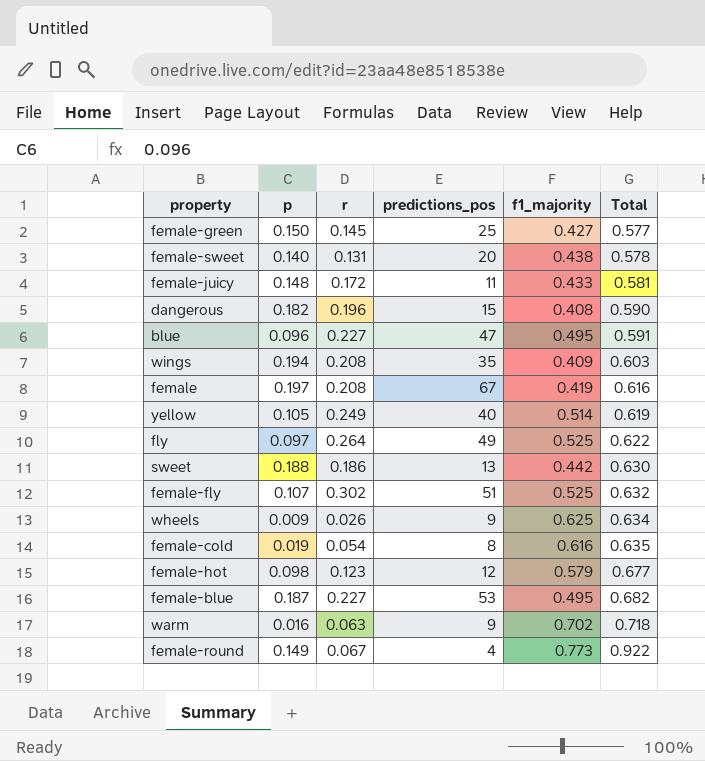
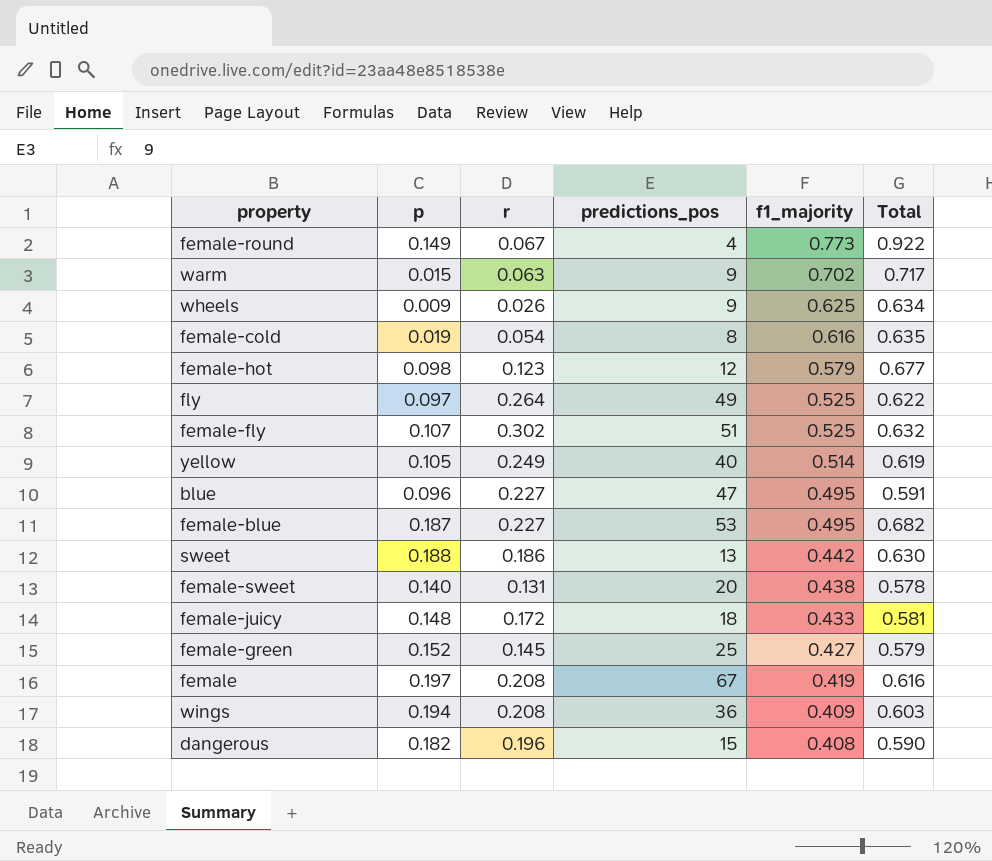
row order: Total ascending -> f1_majority descending
warm | p: 0.016 -> 0.015
warm | Total: 0.718 -> 0.717
female-juicy | predictions_pos: 11 -> 18
female-green | p: 0.150 -> 0.152
female-green | Total: 0.577 -> 0.579
wings | predictions_pos: 35 -> 36

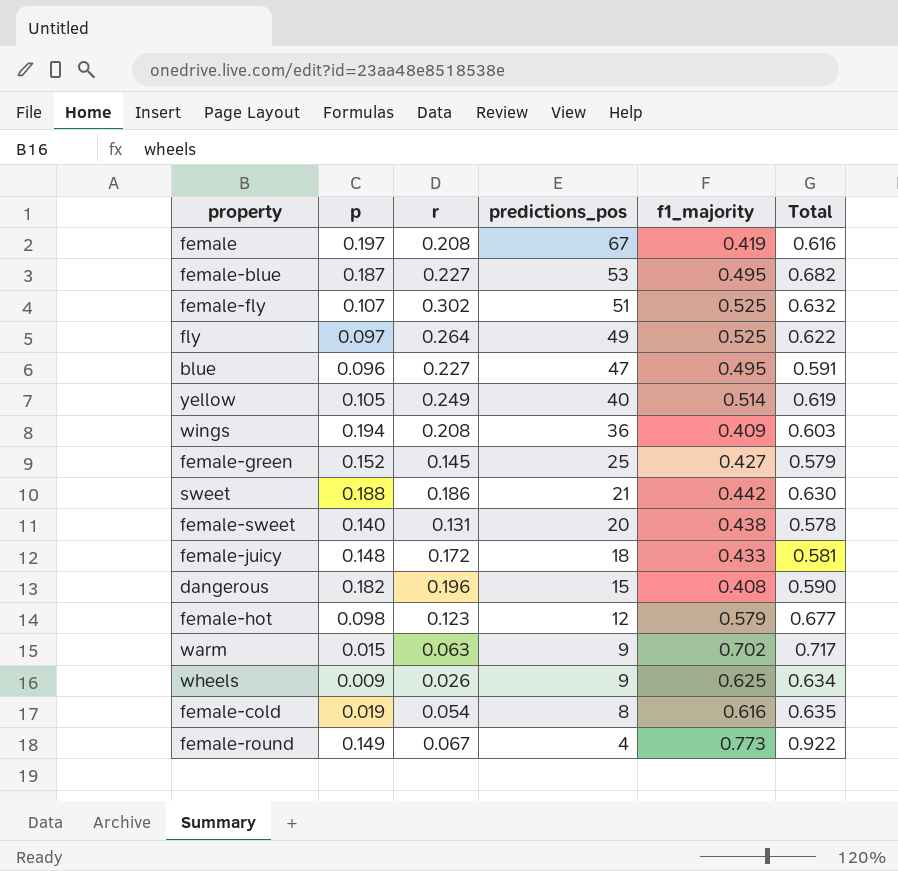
row order: f1_majority descending -> predictions_pos descending
sweet | predictions_pos: 13 -> 21

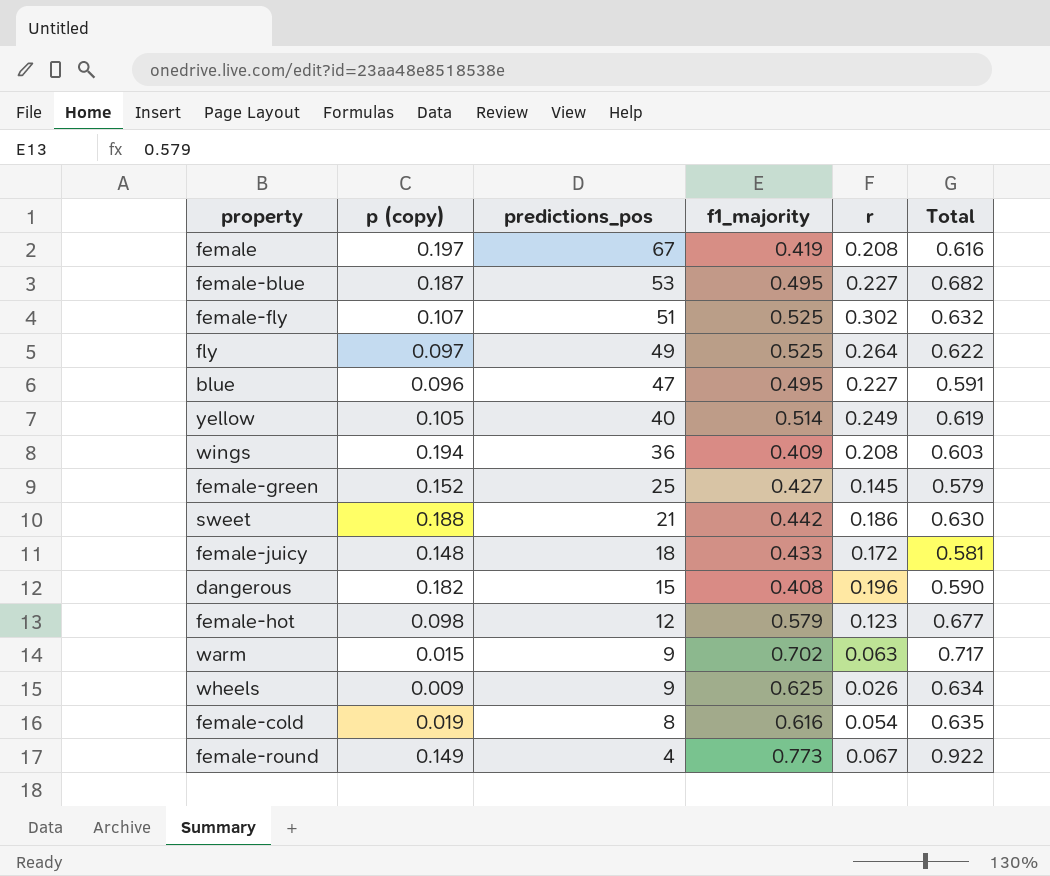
column name: p -> p (copy)
column r | position: 3 -> 5
row female-sweet: 0.140 | 0.131 | 20 | 0.438 | 0.578 -> none

